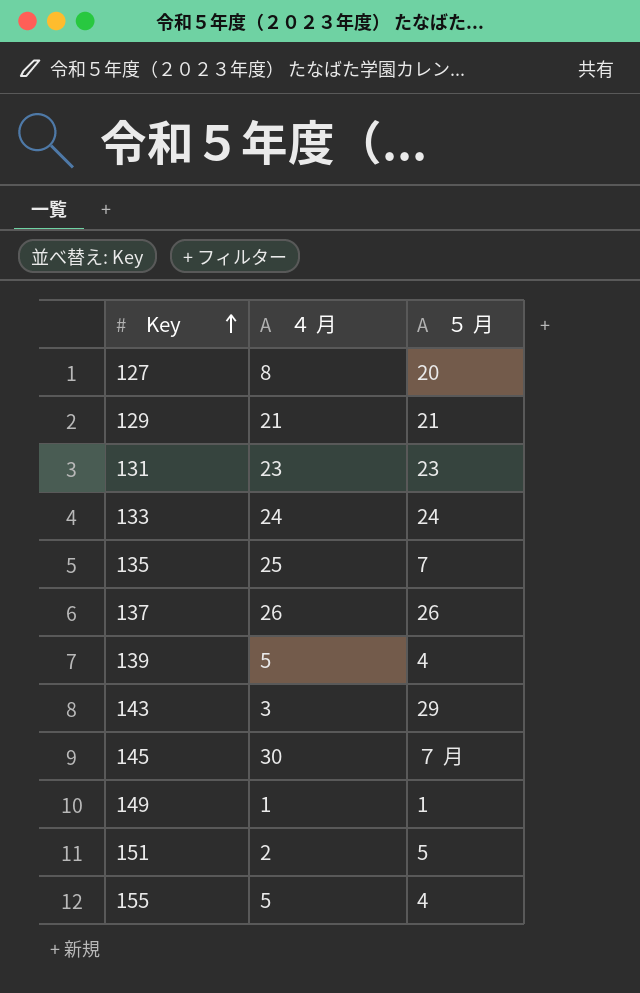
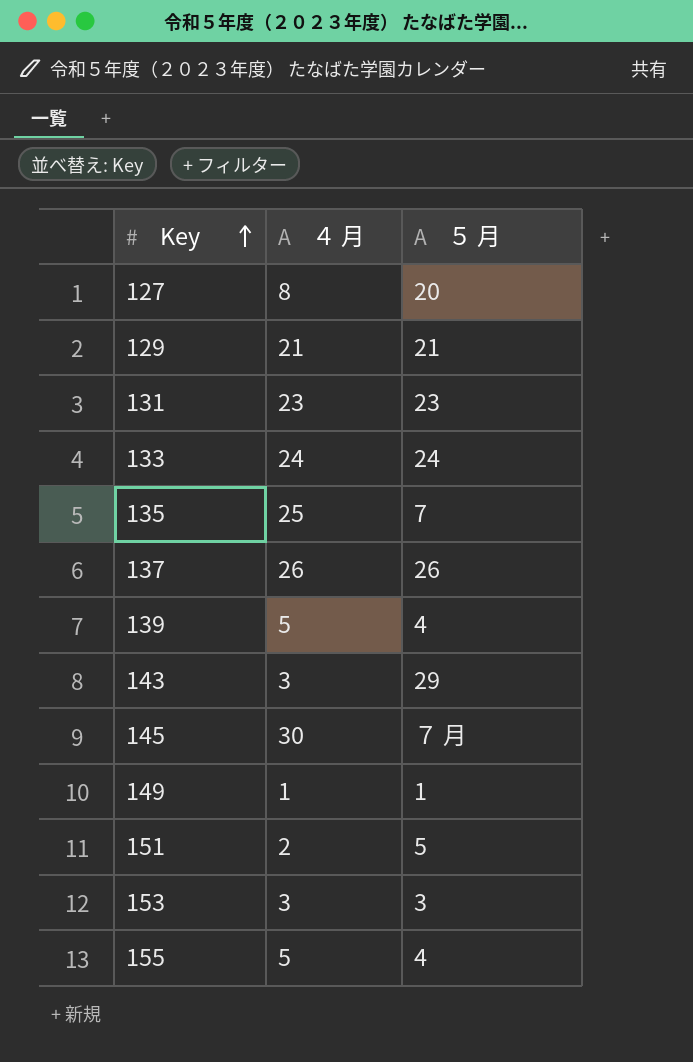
row 153: none -> 3 | 3

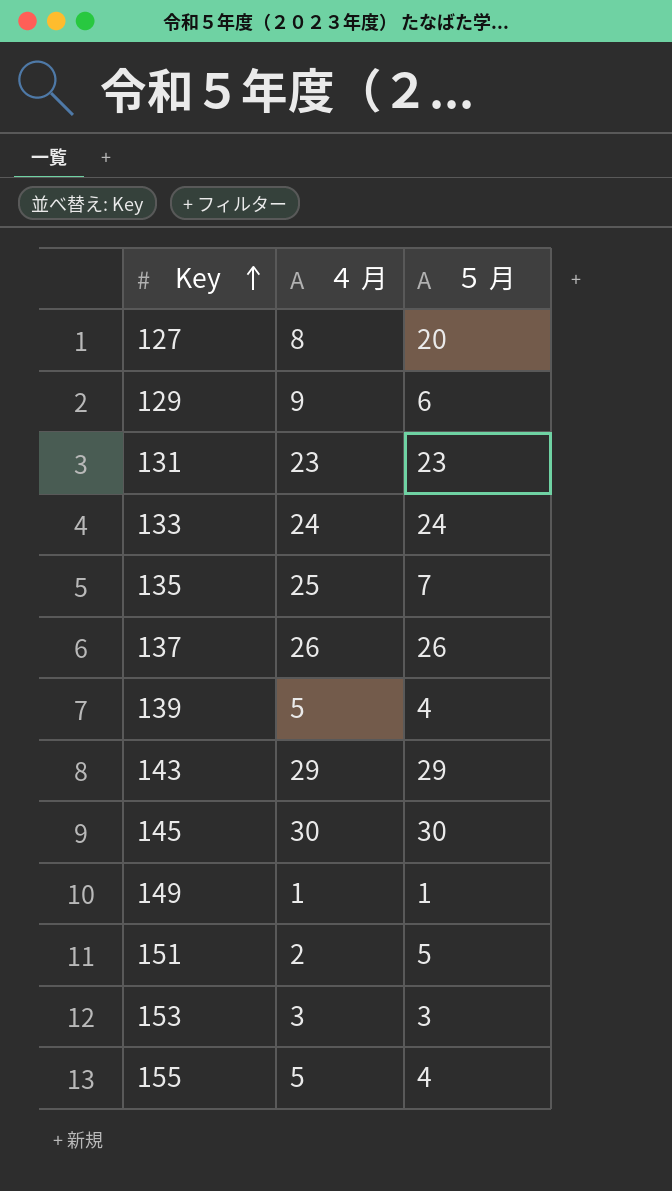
129 | ４ 月: 21 -> 9
129 | ５ 月: 21 -> 6
143 | ４ 月: 3 -> 29
145 | ５ 月: ７ 月 -> 30

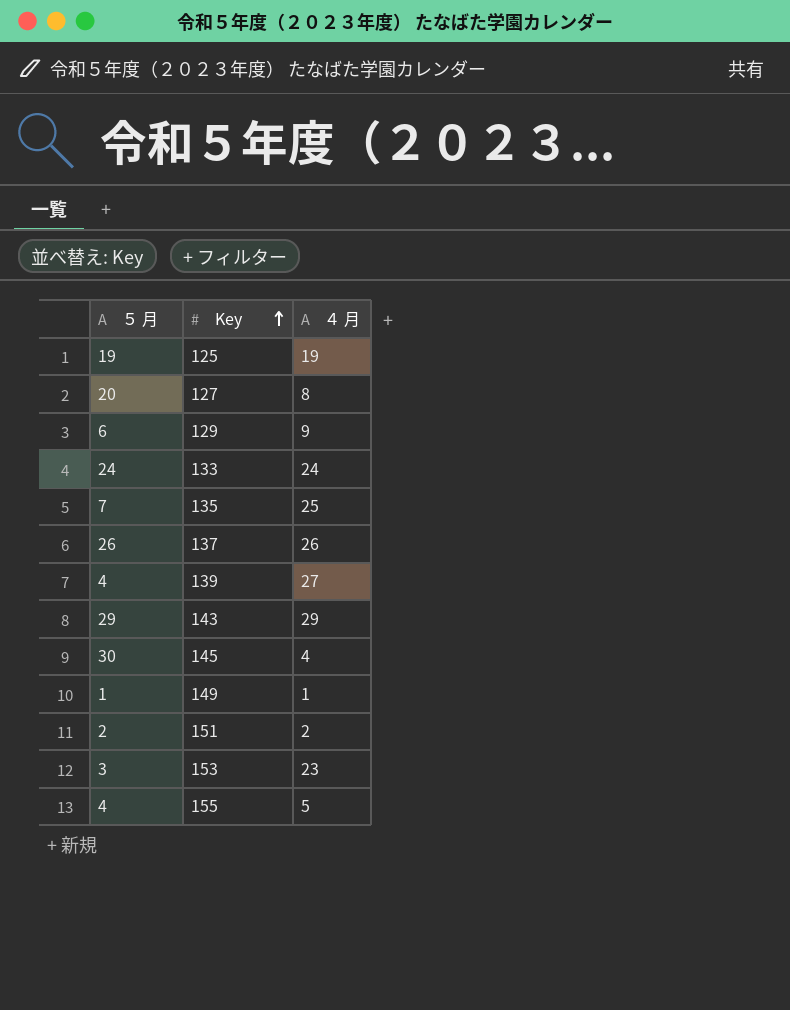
column ５ 月 | position: 3 -> 1
row 131: 23 | 23 -> none
row 125: none -> 19 | 19
139 | ４ 月: 5 -> 27
145 | ４ 月: 30 -> 4
151 | ５ 月: 5 -> 2
153 | ４ 月: 3 -> 23

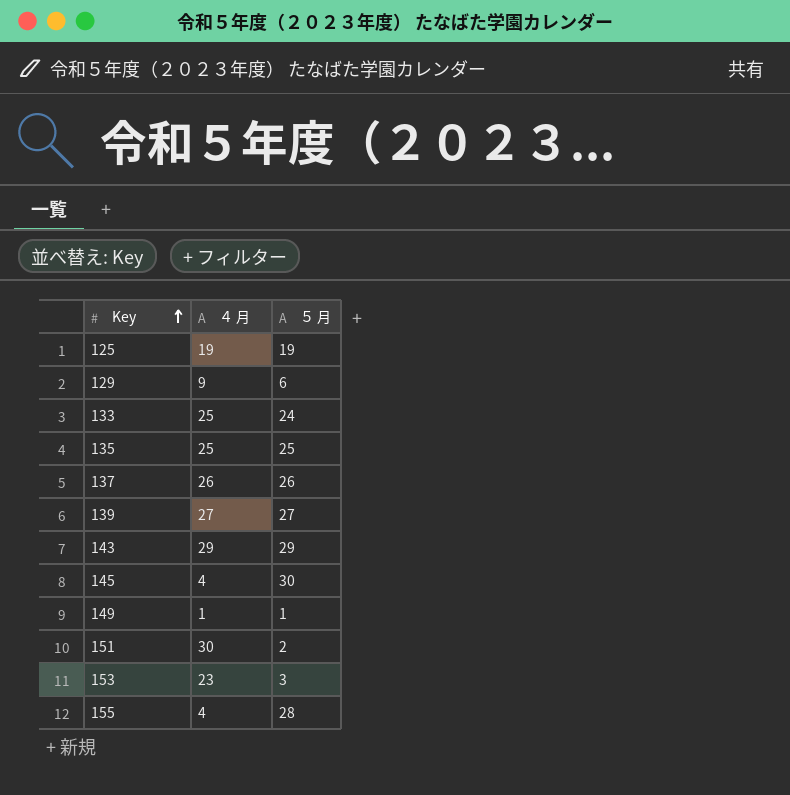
column ５ 月 | position: 1 -> 3
row 127: 20 | 8 -> none
133 | ４ 月: 24 -> 25
135 | ５ 月: 7 -> 25
139 | ５ 月: 4 -> 27
151 | ４ 月: 2 -> 30
155 | ４ 月: 5 -> 4
155 | ５ 月: 4 -> 28

